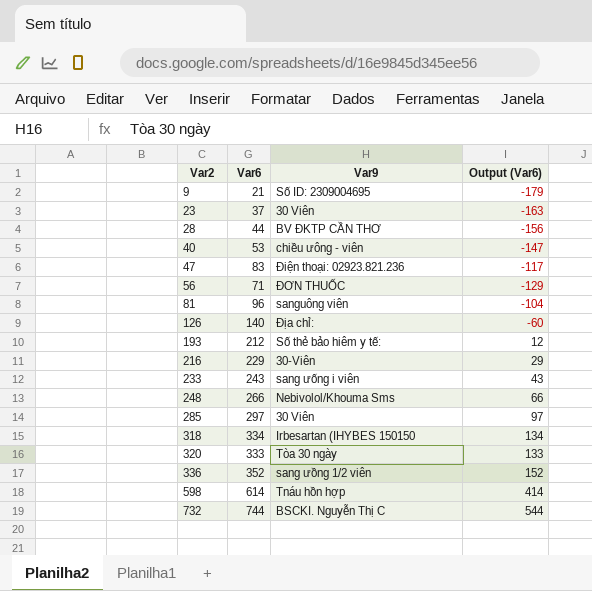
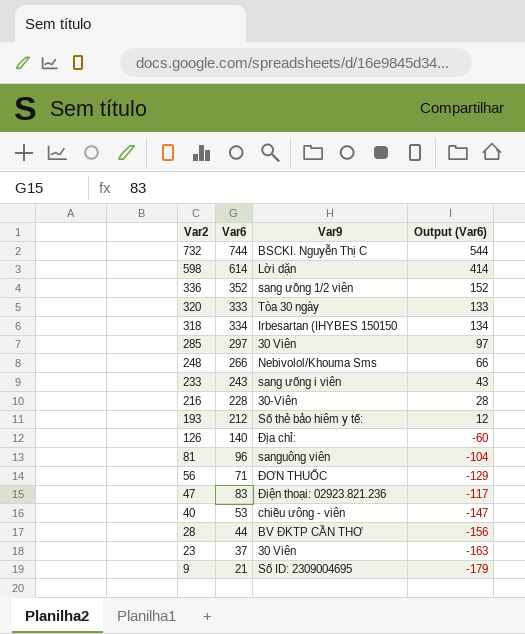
row order: Var2 ascending -> Var2 descending
598 | Var9: Tnáu hồn hợp -> Lời dặn
216 | Var6: 229 -> 228
216 | Output (Var6): 29 -> 28

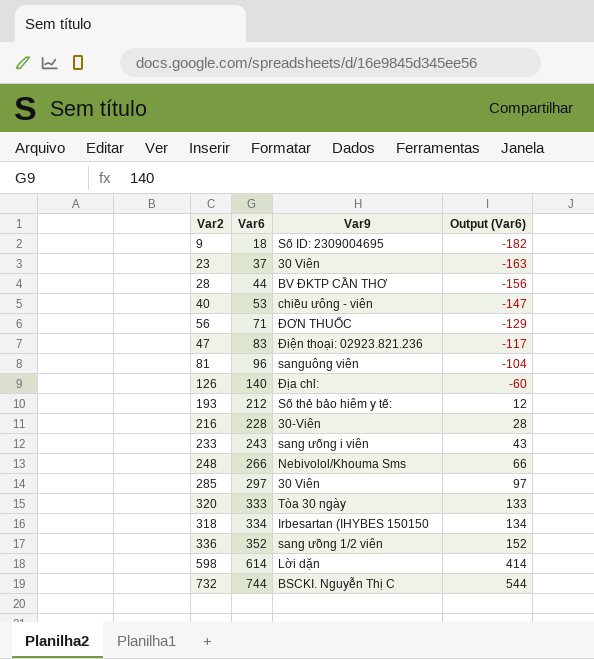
row order: Var2 descending -> Var6 ascending
9 | Var6: 21 -> 18
9 | Output (Var6): -179 -> -182

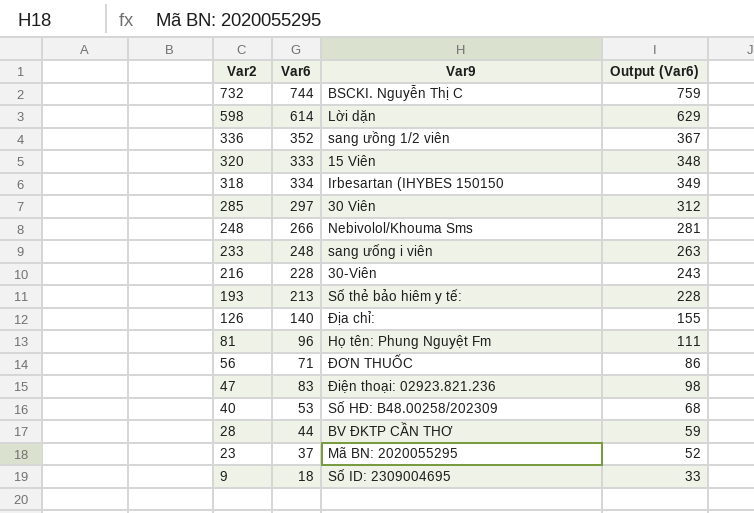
row order: Var6 ascending -> Var2 descending
column Output (Var6) | formula: [Var6] - 200 -> [Var6] + 15
320 | Var9: Tòa 30 ngày -> 15 Viên
233 | Var6: 243 -> 248
193 | Var6: 212 -> 213
81 | Var9: sanguông viên -> Họ tên: Phung Nguyệt Fm
40 | Var9: chiều ưông - viên -> Số HĐ: B48.00258/202309
23 | Var9: 30 Viên -> Mã BN: 2020055295

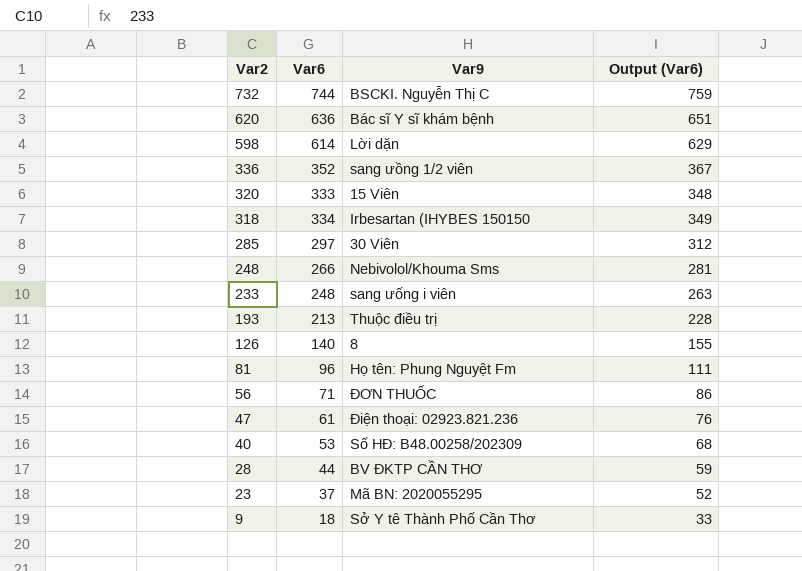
row 216: 228 | 30-Viên | 243 -> none
row 620: none -> 636 | Bác sĩ Y sĩ khám bệnh | 651
193 | Var9: Số thẻ bảo hiêm y tế: -> Thuộc điều trị
126 | Var9: Địa chỉ: -> 8
47 | Var6: 83 -> 61
47 | Output (Var6): 98 -> 76
9 | Var9: Số ID: 2309004695 -> Sở Y tê Thành Phố Cần Thơ

